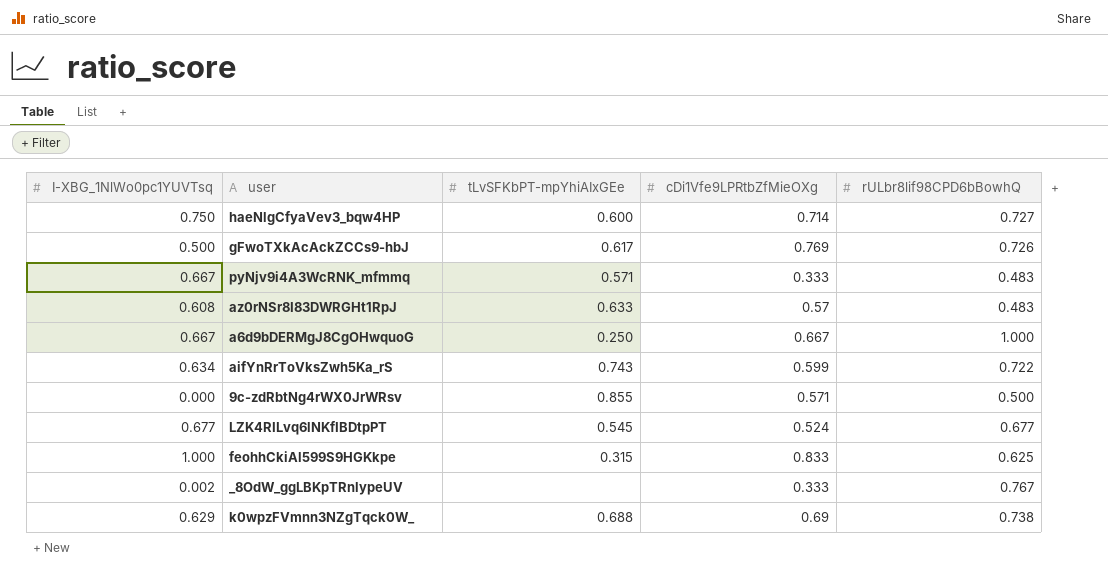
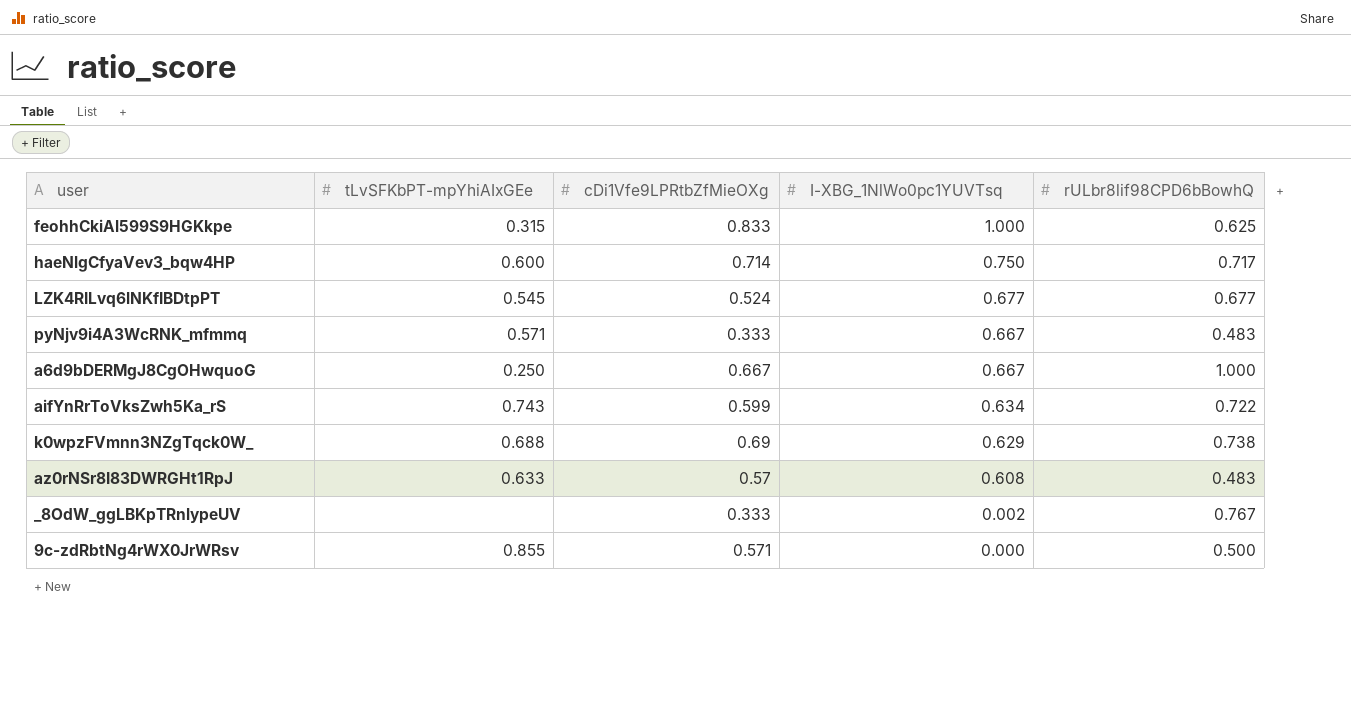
row order: none -> I-XBG_1NlWo0pc1YUVTsq descending
column I-XBG_1NlWo0pc1YUVTsq | position: 1 -> 4
row gFwoTXkAcAckZCCs9-hbJ: 0.500 | 0.617 | 0.769 | 0.726 -> none
haeNlgCfyaVev3_bqw4HP | rULbr8lif98CPD6bBowhQ: 0.727 -> 0.717

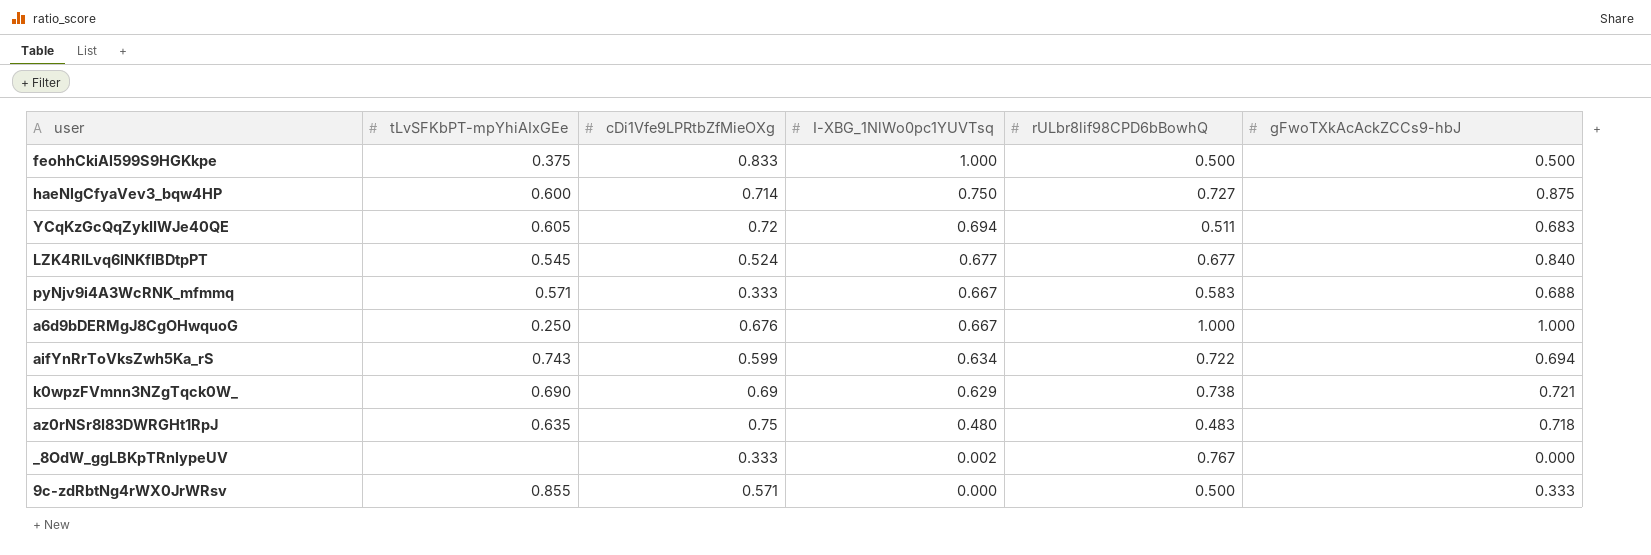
column gFwoTXkAcAckZCCs9-hbJ | position: none -> 6
feohhCkiAl599S9HGKkpe | tLvSFKbPT-mpYhiAIxGEe: 0.315 -> 0.375
feohhCkiAl599S9HGKkpe | rULbr8lif98CPD6bBowhQ: 0.625 -> 0.500
haeNlgCfyaVev3_bqw4HP | rULbr8lif98CPD6bBowhQ: 0.717 -> 0.727
row YCqKzGcQqZykIIWJe40QE: none -> 0.605 | 0.72 | 0.694 | 0.511 | 0.683
pyNjv9i4A3WcRNK_mfmmq | rULbr8lif98CPD6bBowhQ: 0.483 -> 0.583
a6d9bDERMgJ8CgOHwquoG | cDi1Vfe9LPRtbZfMieOXg: 0.667 -> 0.676
k0wpzFVmnn3NZgTqck0W_ | tLvSFKbPT-mpYhiAIxGEe: 0.688 -> 0.690
az0rNSr8I83DWRGHt1RpJ | tLvSFKbPT-mpYhiAIxGEe: 0.633 -> 0.635
az0rNSr8I83DWRGHt1RpJ | cDi1Vfe9LPRtbZfMieOXg: 0.57 -> 0.75
az0rNSr8I83DWRGHt1RpJ | I-XBG_1NlWo0pc1YUVTsq: 0.608 -> 0.480

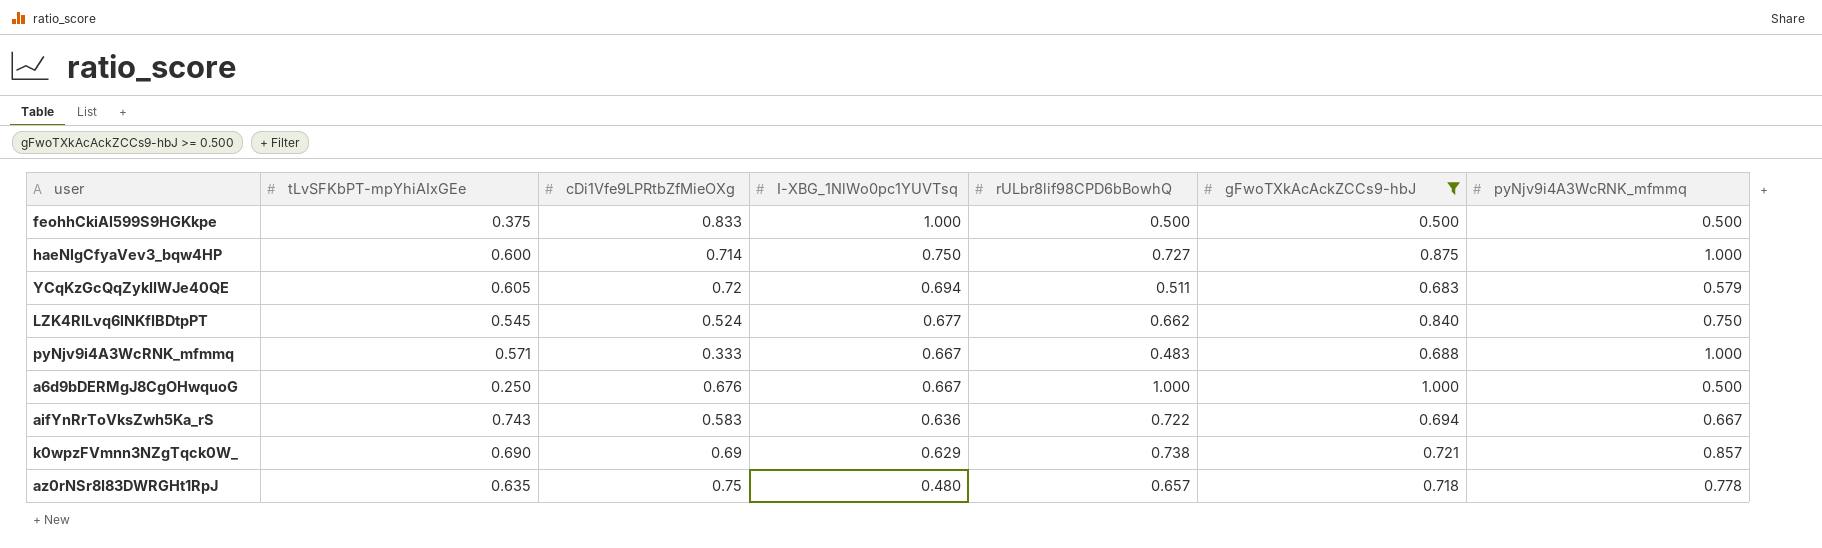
filter: none -> gFwoTXkAcAckZCCs9-hbJ >= 0.500
column pyNjv9i4A3WcRNK_mfmmq | position: none -> 7
LZK4RILvq6lNKfIBDtpPT | rULbr8lif98CPD6bBowhQ: 0.677 -> 0.662
pyNjv9i4A3WcRNK_mfmmq | rULbr8lif98CPD6bBowhQ: 0.583 -> 0.483
aifYnRrToVksZwh5Ka_rS | cDi1Vfe9LPRtbZfMieOXg: 0.599 -> 0.583
aifYnRrToVksZwh5Ka_rS | I-XBG_1NlWo0pc1YUVTsq: 0.634 -> 0.636
az0rNSr8I83DWRGHt1RpJ | rULbr8lif98CPD6bBowhQ: 0.483 -> 0.657

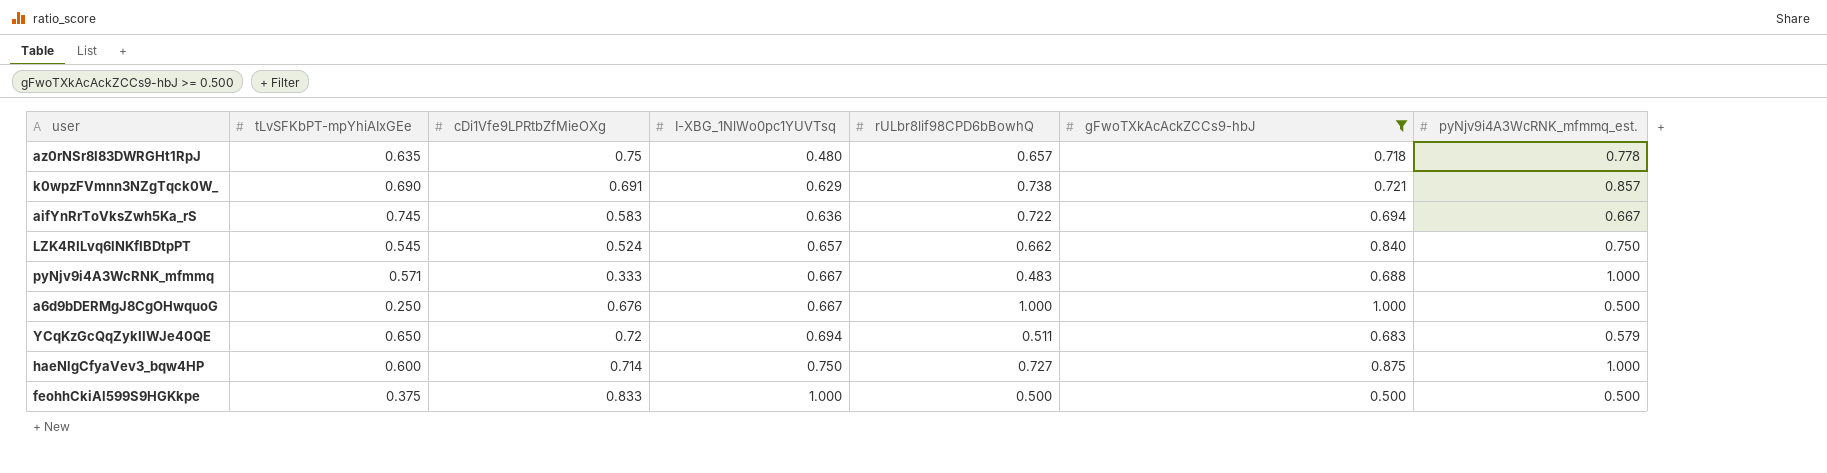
row order: I-XBG_1NlWo0pc1YUVTsq descending -> I-XBG_1NlWo0pc1YUVTsq ascending
column name: pyNjv9i4A3WcRNK_mfmmq -> pyNjv9i4A3WcRNK_mfmmq_est.
k0wpzFVmnn3NZgTqck0W_ | cDi1Vfe9LPRtbZfMieOXg: 0.69 -> 0.691
aifYnRrToVksZwh5Ka_rS | tLvSFKbPT-mpYhiAIxGEe: 0.743 -> 0.745
LZK4RILvq6lNKfIBDtpPT | I-XBG_1NlWo0pc1YUVTsq: 0.677 -> 0.657
YCqKzGcQqZykIIWJe40QE | tLvSFKbPT-mpYhiAIxGEe: 0.605 -> 0.650

